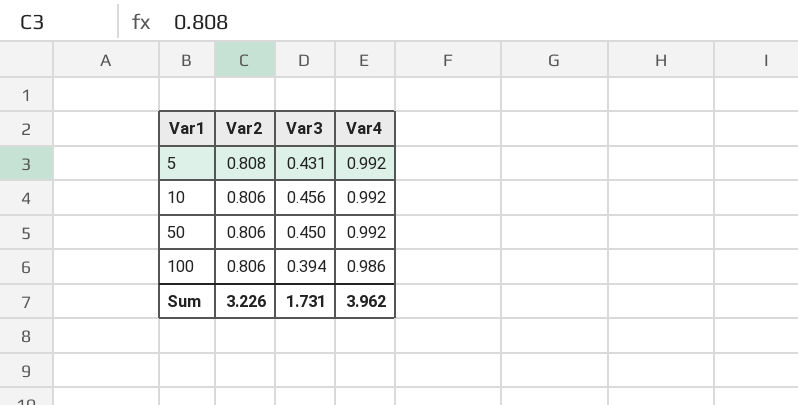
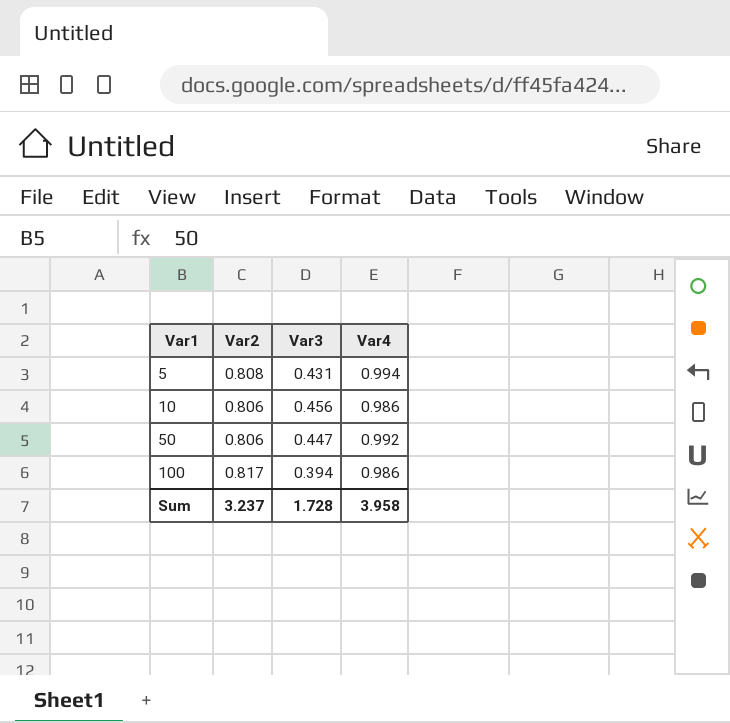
5 | Var4: 0.992 -> 0.994
10 | Var4: 0.992 -> 0.986
50 | Var3: 0.450 -> 0.447
100 | Var2: 0.806 -> 0.817
Sum | Var2: 3.226 -> 3.237
Sum | Var3: 1.731 -> 1.728
Sum | Var4: 3.962 -> 3.958

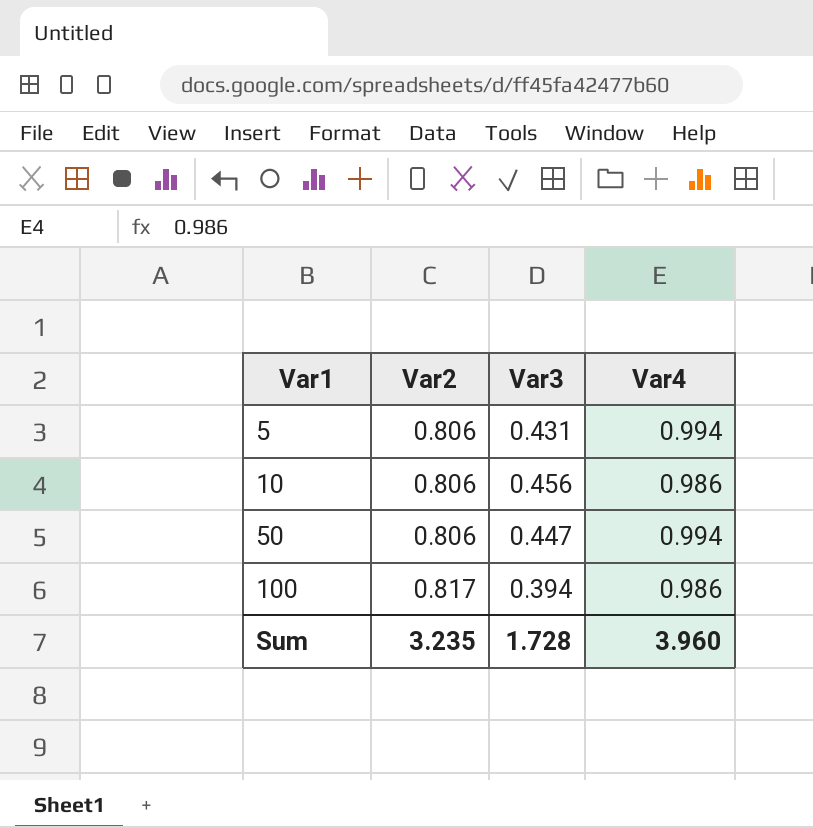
5 | Var2: 0.808 -> 0.806
50 | Var4: 0.992 -> 0.994
Sum | Var2: 3.237 -> 3.235
Sum | Var4: 3.958 -> 3.960

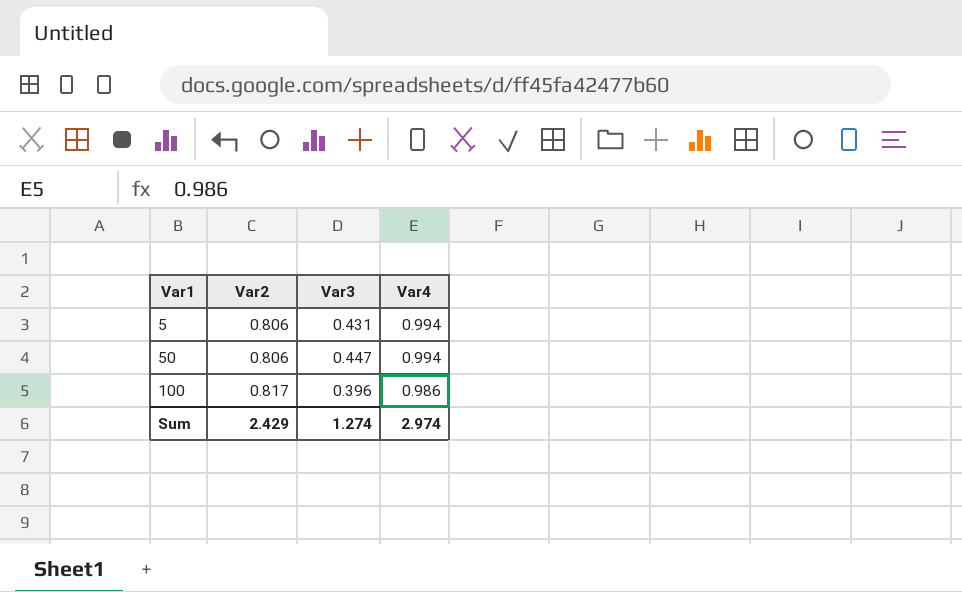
row 10: 0.806 | 0.456 | 0.986 -> none
100 | Var3: 0.394 -> 0.396
Sum | Var2: 3.235 -> 2.429
Sum | Var3: 1.728 -> 1.274
Sum | Var4: 3.960 -> 2.974

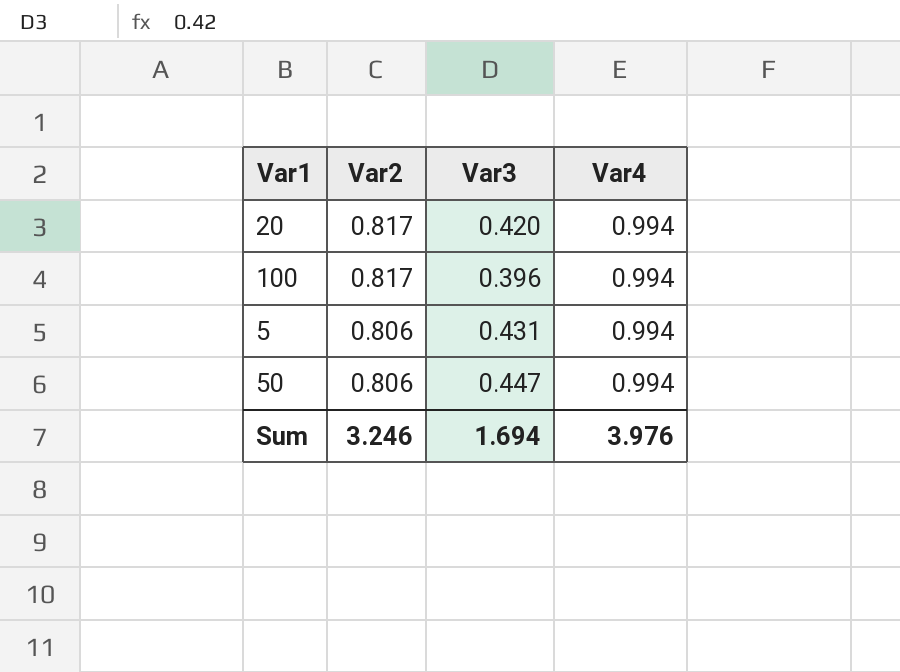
row order: Var1 ascending -> Var2 descending
row 20: none -> 0.817 | 0.420 | 0.994
100 | Var4: 0.986 -> 0.994
Sum | Var2: 2.429 -> 3.246
Sum | Var3: 1.274 -> 1.694
Sum | Var4: 2.974 -> 3.976

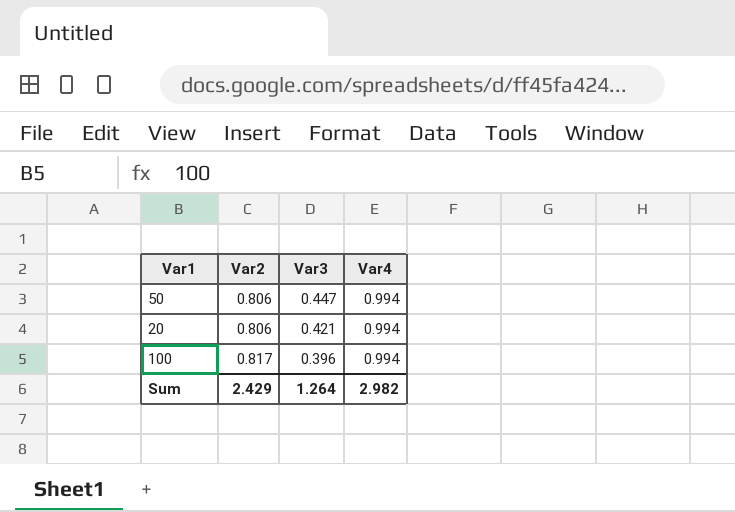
row order: Var2 descending -> Var2 ascending
row 5: 0.806 | 0.431 | 0.994 -> none
20 | Var2: 0.817 -> 0.806
20 | Var3: 0.420 -> 0.421
Sum | Var2: 3.246 -> 2.429
Sum | Var3: 1.694 -> 1.264
Sum | Var4: 3.976 -> 2.982

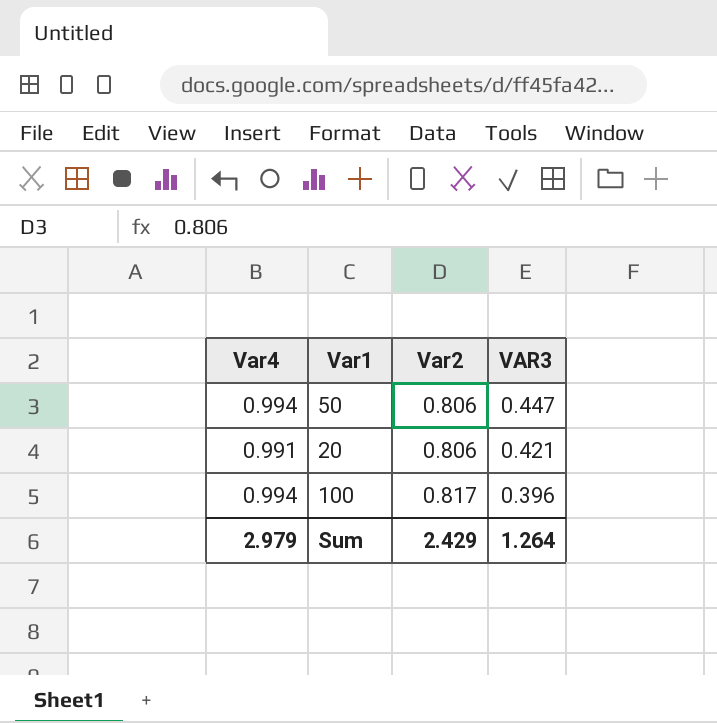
column Var4 | position: 4 -> 1
column name: Var3 -> VAR3
20 | Var4: 0.994 -> 0.991
Sum | Var4: 2.982 -> 2.979

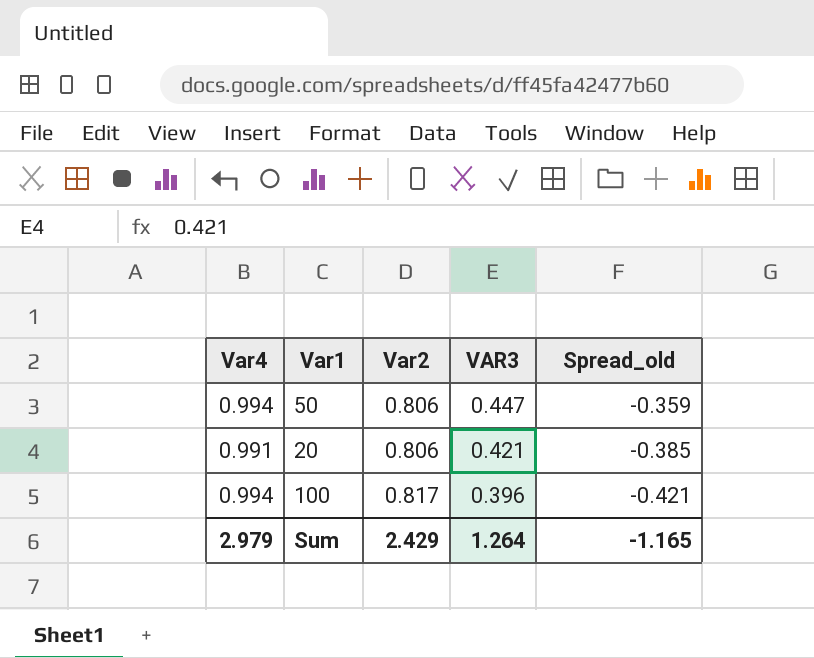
column Spread_old | formula: none -> [VAR3] - [Var2]

